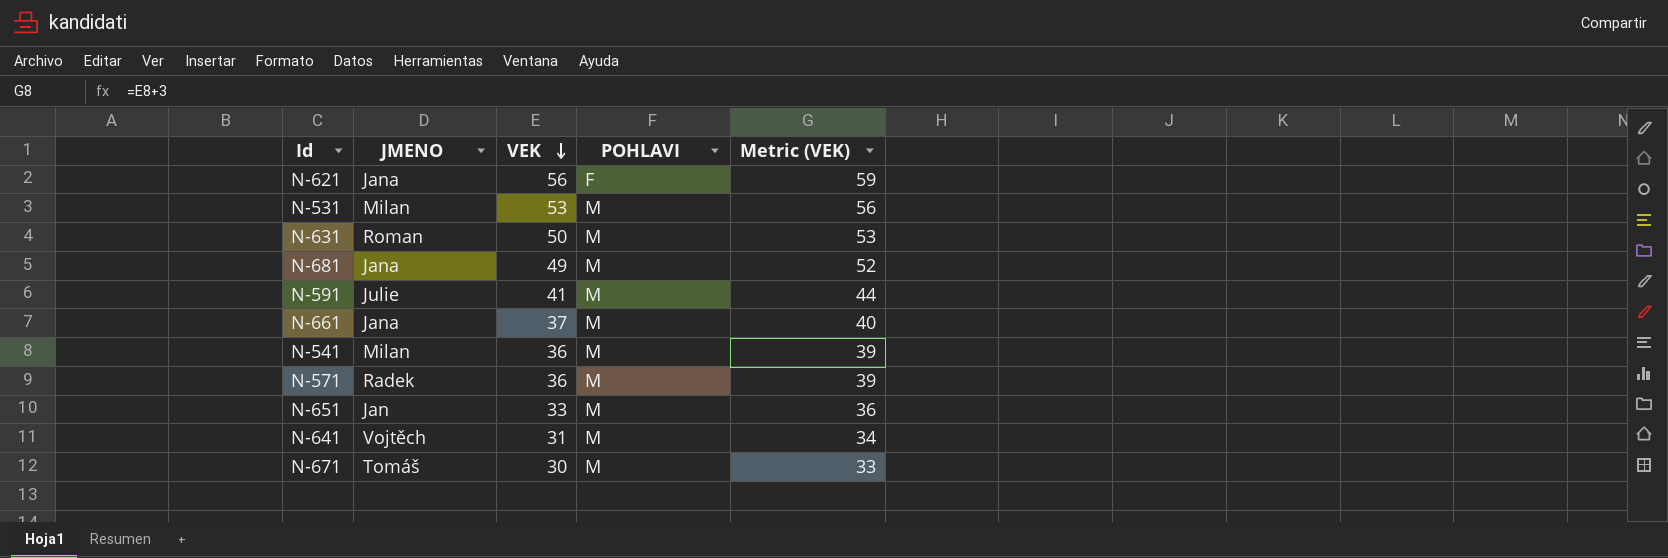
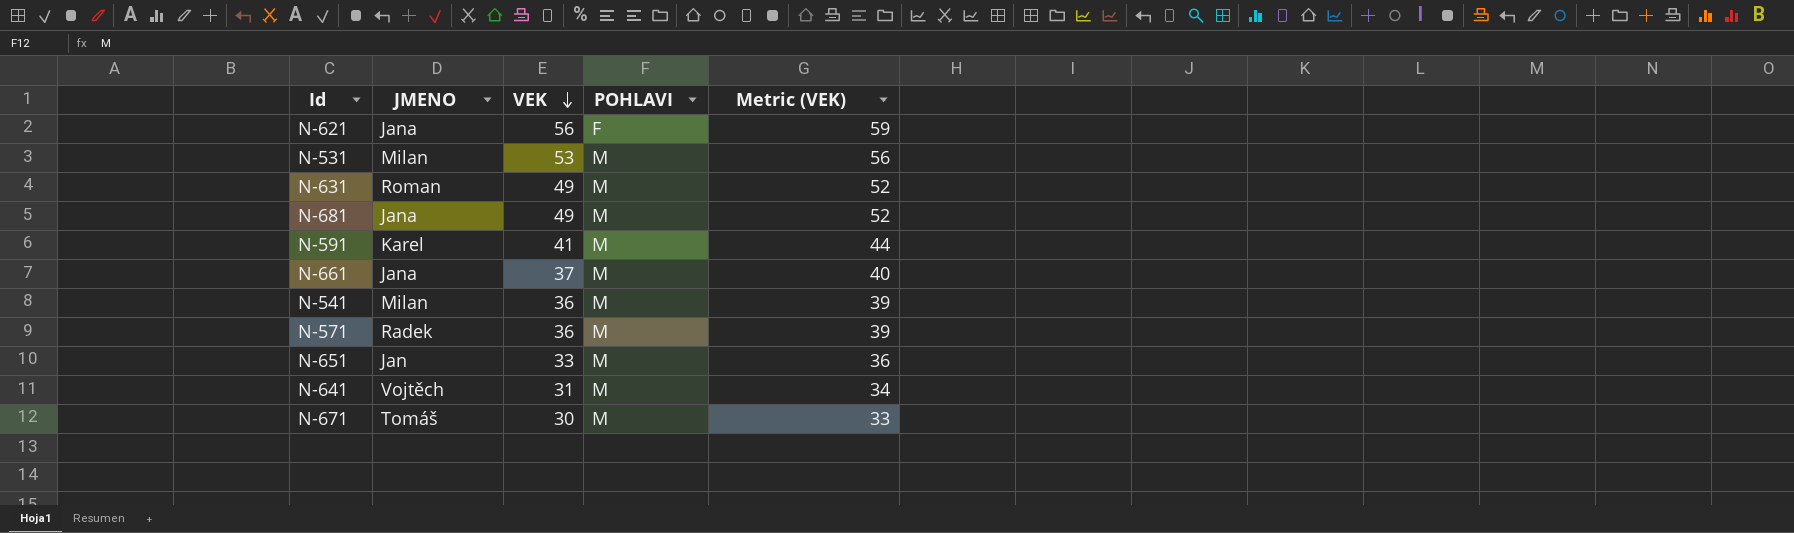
N-631 | VEK: 50 -> 49
N-631 | Metric (VEK): 53 -> 52
N-591 | JMENO: Julie -> Karel

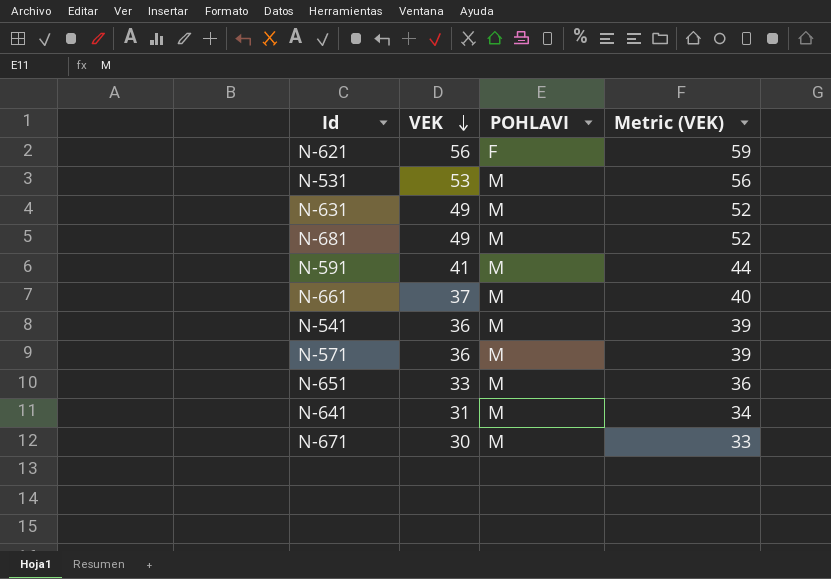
column JMENO | position: 2 -> none

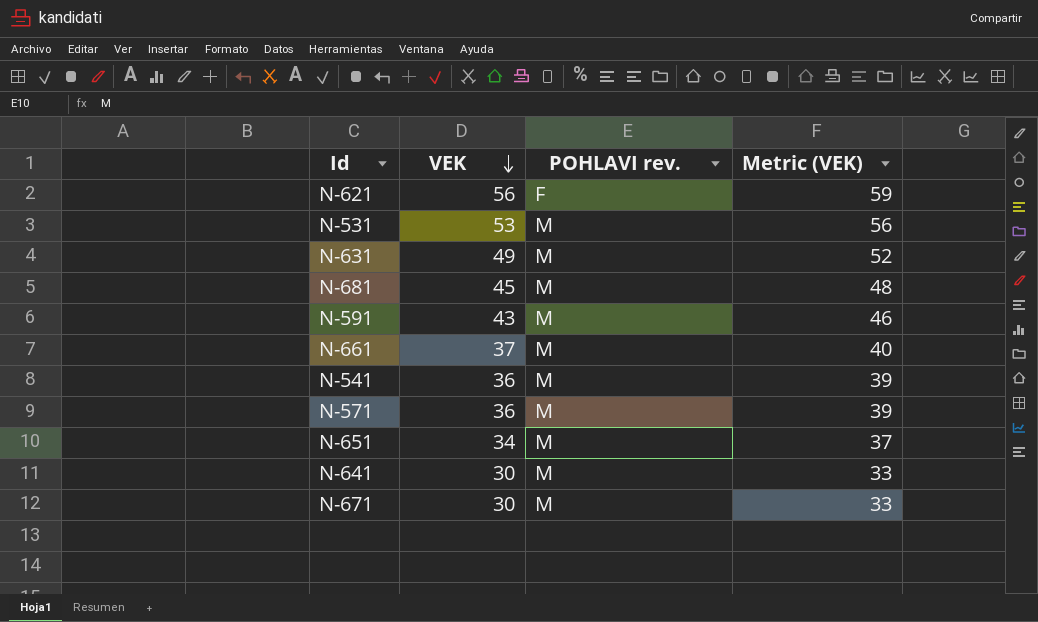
column name: POHLAVI -> POHLAVI rev.
N-681 | VEK: 49 -> 45
N-681 | Metric (VEK): 52 -> 48
N-591 | VEK: 41 -> 43
N-591 | Metric (VEK): 44 -> 46
N-651 | VEK: 33 -> 34
N-651 | Metric (VEK): 36 -> 37
N-641 | VEK: 31 -> 30
N-641 | Metric (VEK): 34 -> 33

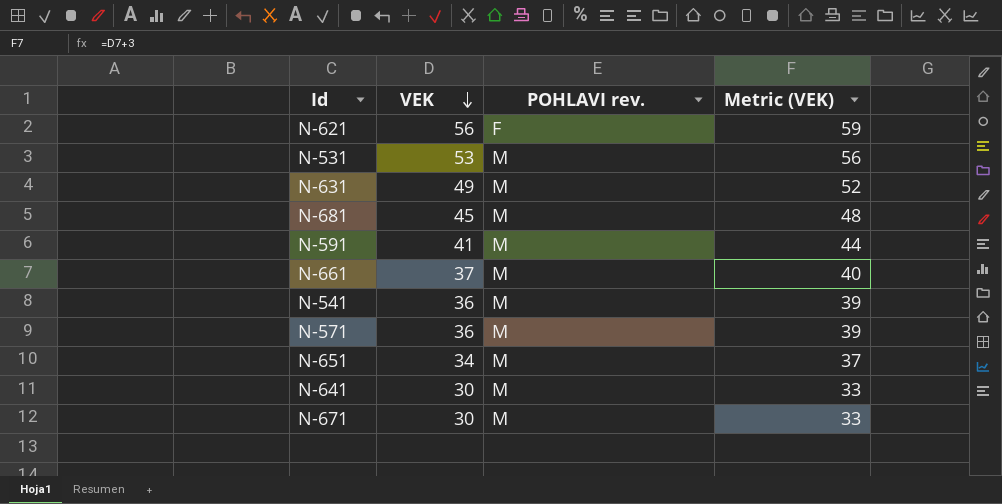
N-591 | VEK: 43 -> 41
N-591 | Metric (VEK): 46 -> 44

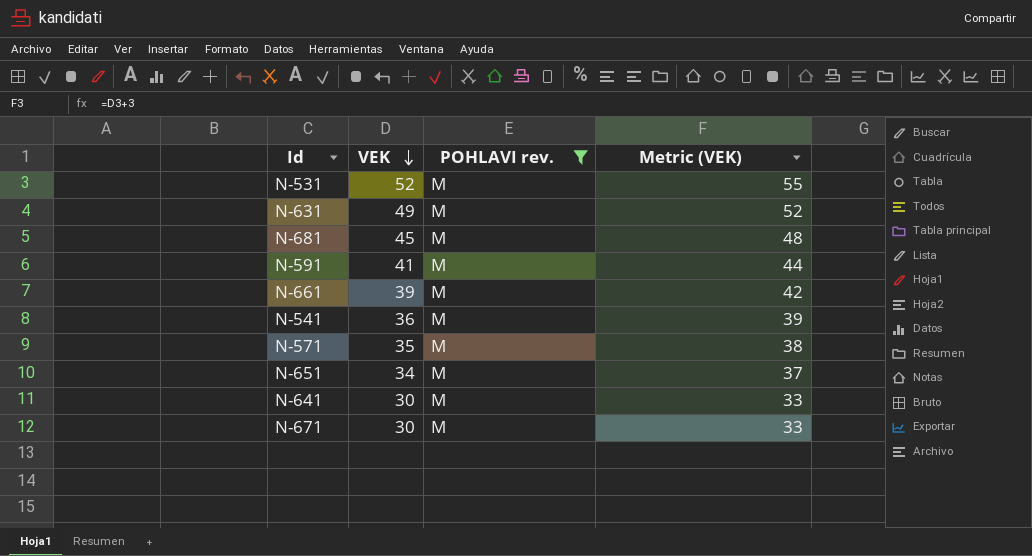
filter: none -> POHLAVI rev. = M
N-531 | VEK: 53 -> 52
N-531 | Metric (VEK): 56 -> 55
N-661 | VEK: 37 -> 39
N-661 | Metric (VEK): 40 -> 42
N-571 | VEK: 36 -> 35
N-571 | Metric (VEK): 39 -> 38

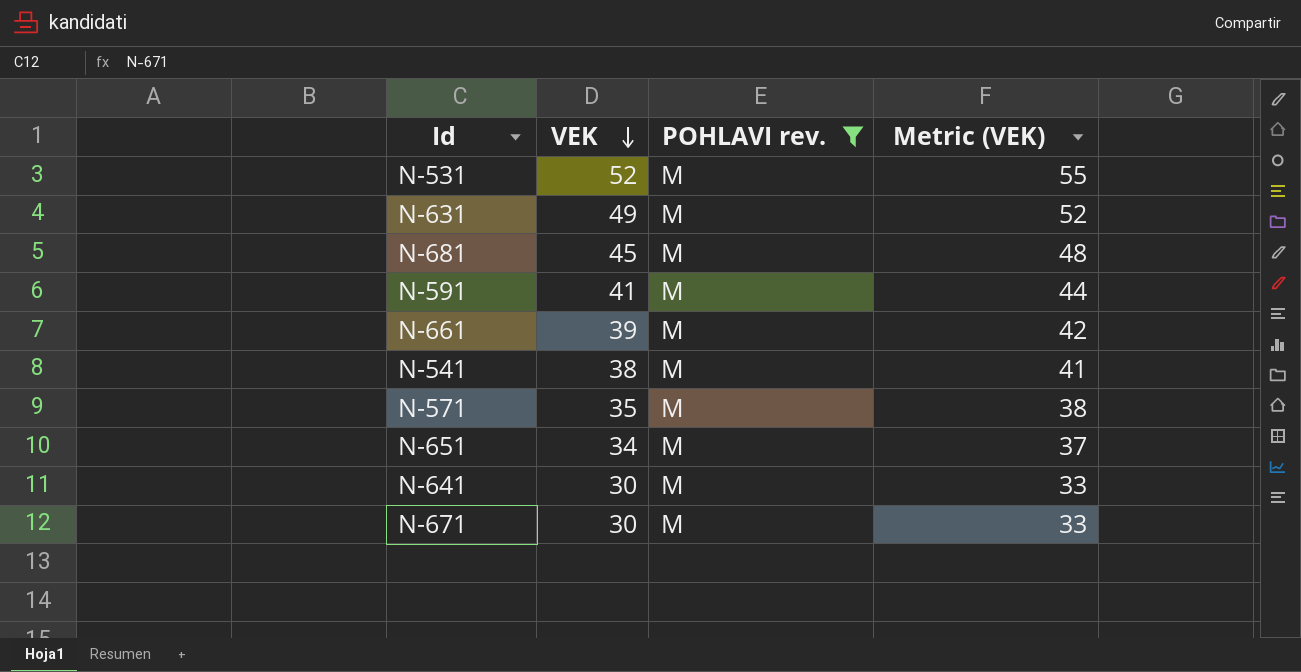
N-541 | VEK: 36 -> 38
N-541 | Metric (VEK): 39 -> 41

